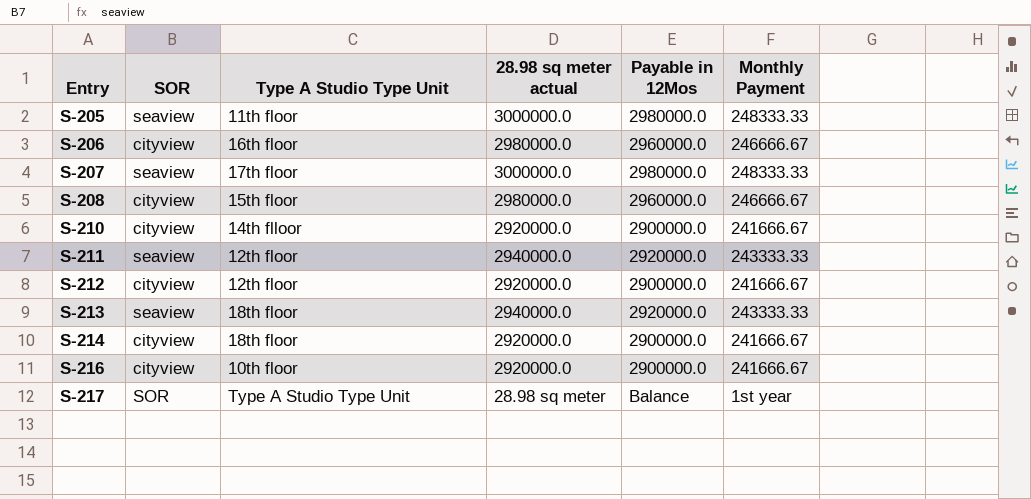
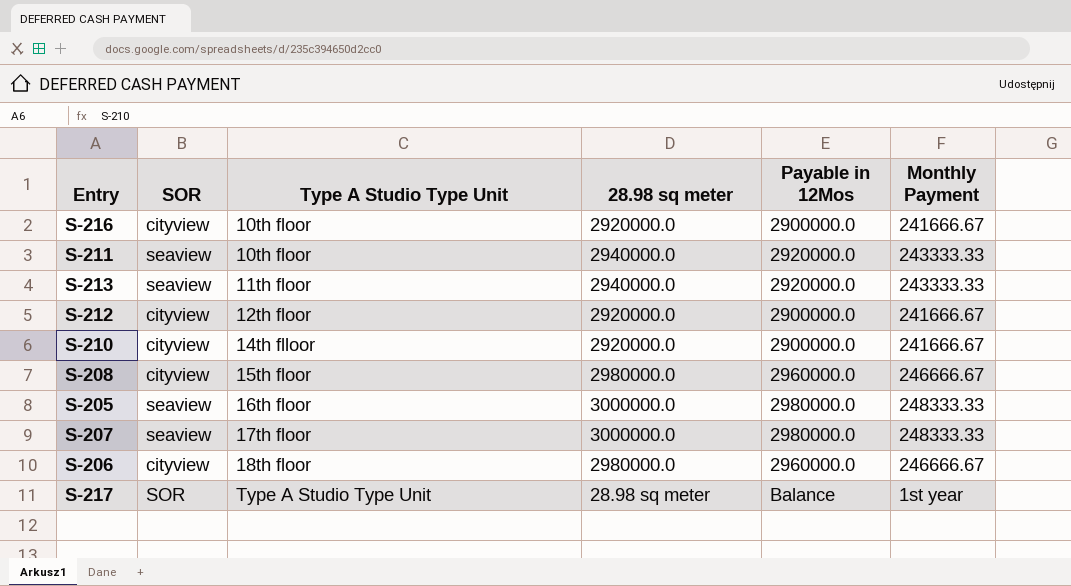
row order: Entry ascending -> Type A Studio Type Unit ascending
column name: 28.98 sq meter actual -> 28.98 sq meter
row S-214: cityview | 18th floor | 2920000.0 | 2900000.0 | 241666.67 -> none
S-211 | Type A Studio Type Unit: 12th floor -> 10th floor
S-213 | Type A Studio Type Unit: 18th floor -> 11th floor
S-205 | Type A Studio Type Unit: 11th floor -> 16th floor
S-206 | Type A Studio Type Unit: 16th floor -> 18th floor

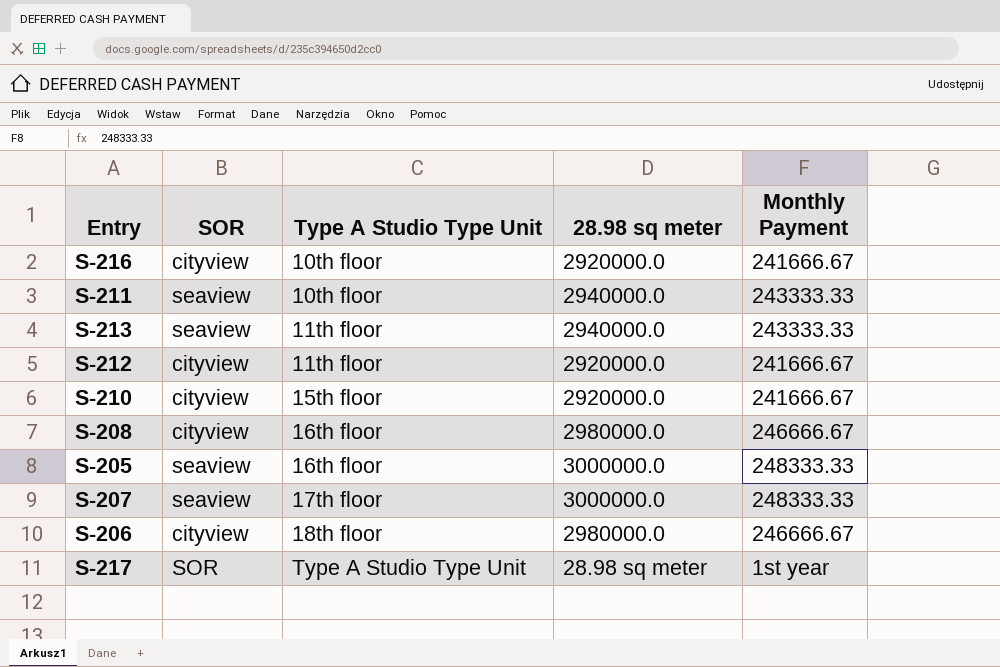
column Payable in 12Mos | position: 5 -> none
S-212 | Type A Studio Type Unit: 12th floor -> 11th floor
S-210 | Type A Studio Type Unit: 14th flloor -> 15th floor
S-208 | Type A Studio Type Unit: 15th floor -> 16th floor

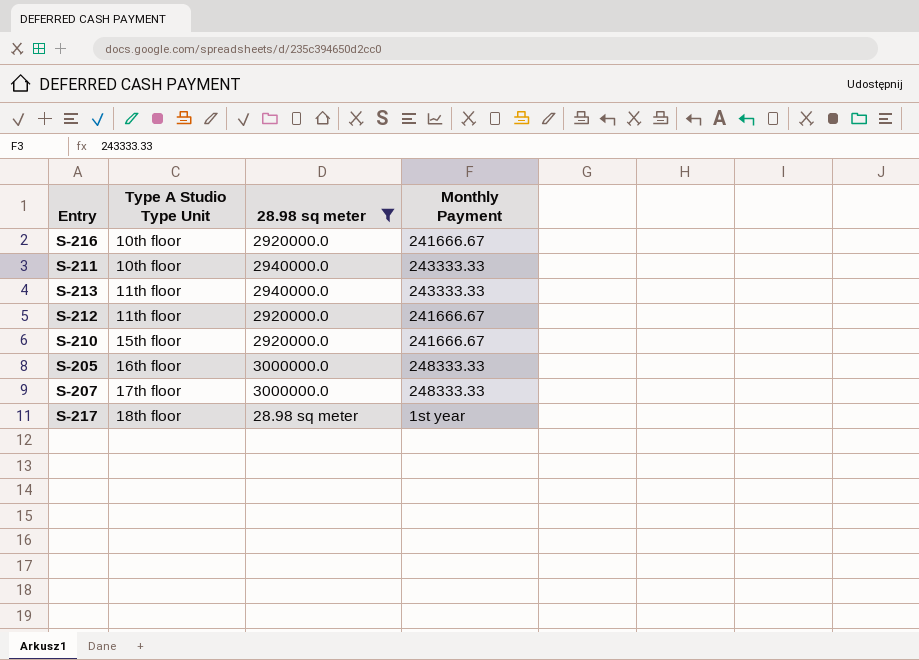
filter: none -> 28.98 sq meter != 2980000.0
column SOR | position: 2 -> none
S-217 | Type A Studio Type Unit: Type A Studio Type Unit -> 18th floor

